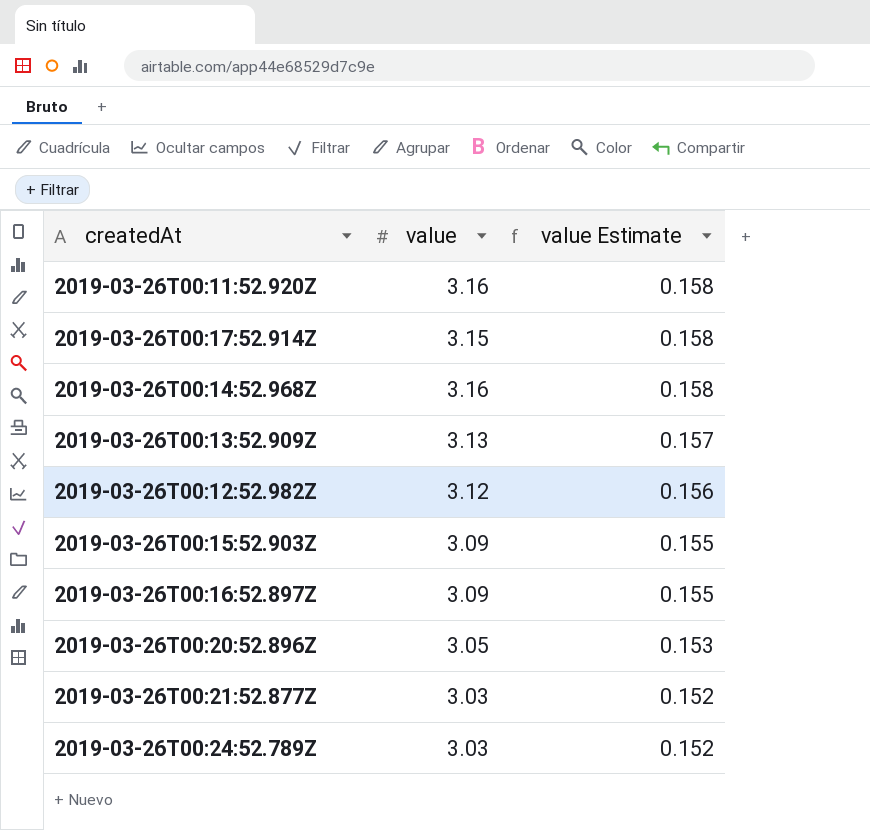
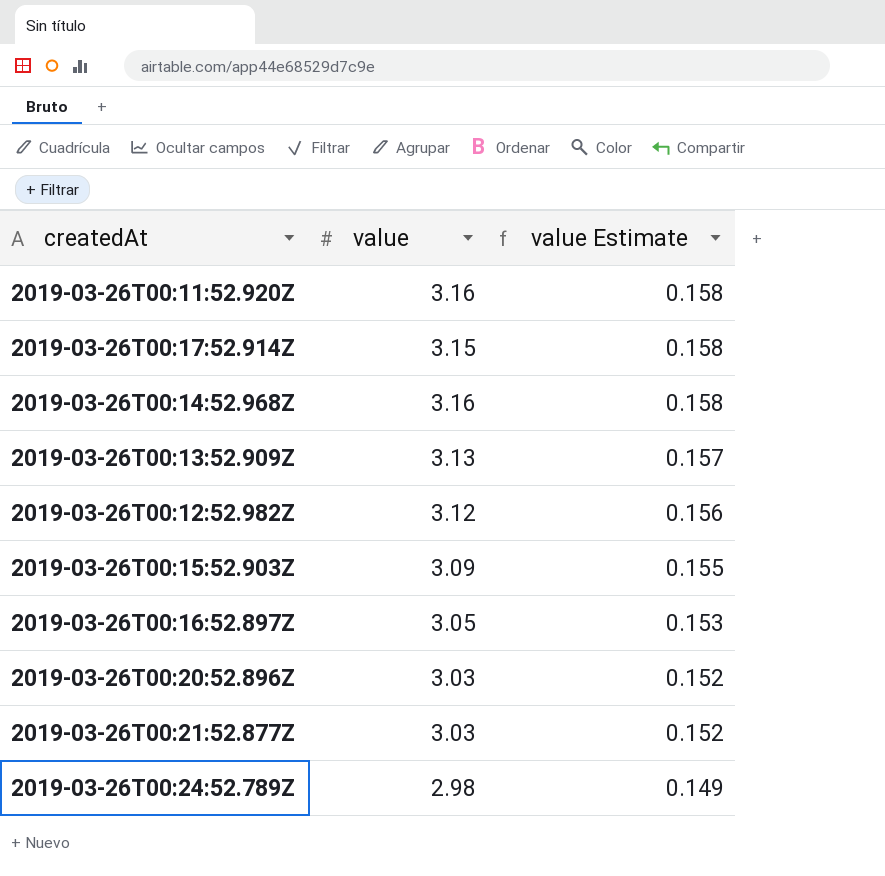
2019-03-26T00:16:52.897Z | value: 3.09 -> 3.05
2019-03-26T00:16:52.897Z | value Estimate: 0.155 -> 0.153
2019-03-26T00:20:52.896Z | value: 3.05 -> 3.03
2019-03-26T00:20:52.896Z | value Estimate: 0.153 -> 0.152
2019-03-26T00:24:52.789Z | value: 3.03 -> 2.98
2019-03-26T00:24:52.789Z | value Estimate: 0.152 -> 0.149

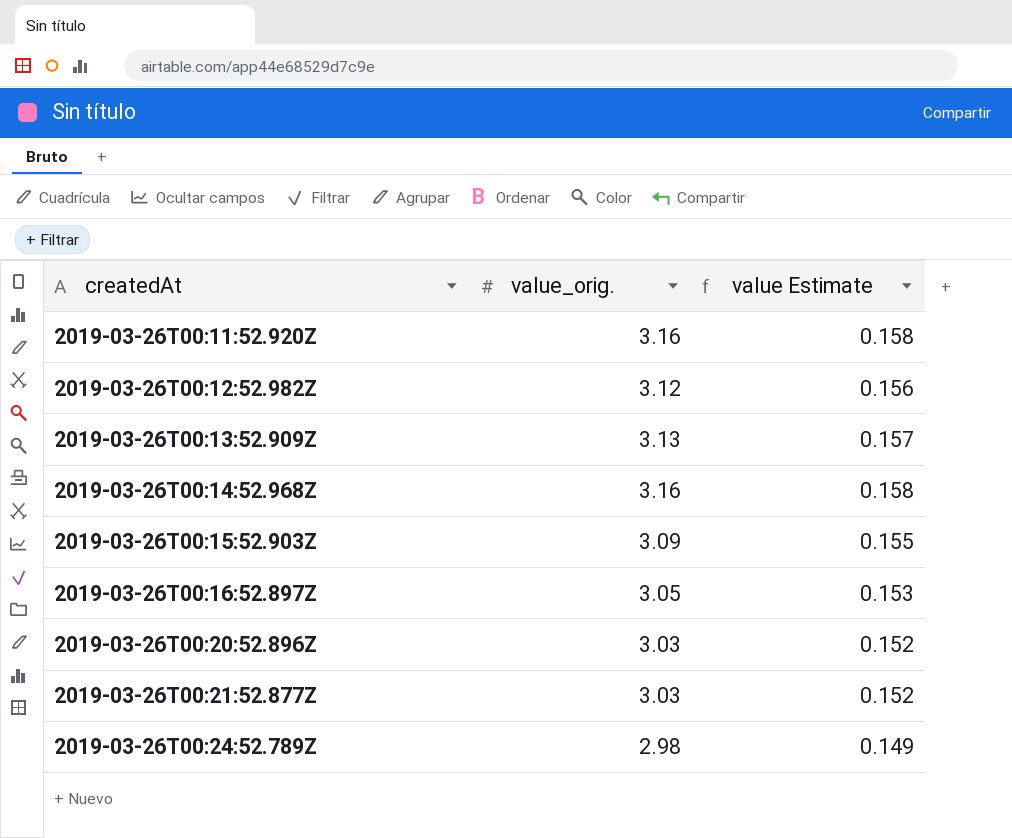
row order: value Estimate descending -> createdAt ascending
column name: value -> value_orig.
row 2019-03-26T00:17:52.914Z: 3.15 | 0.158 -> none

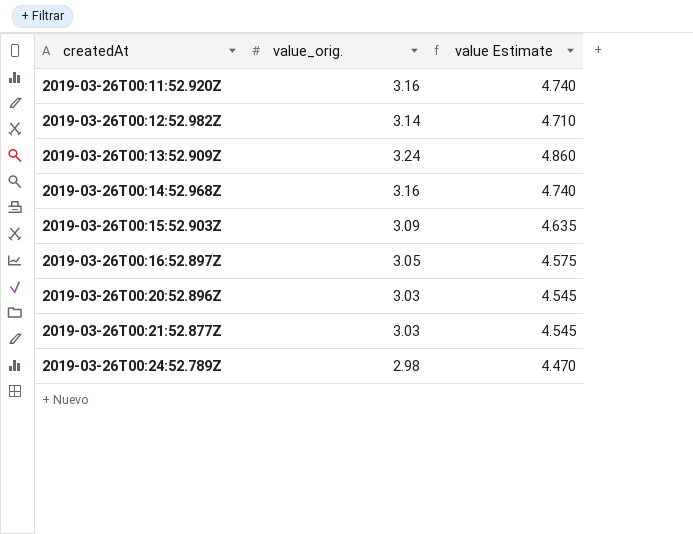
column value Estimate | formula: [value_orig.] * 0.05 -> [value_orig.] * 1.5
2019-03-26T00:12:52.982Z | value_orig.: 3.12 -> 3.14
2019-03-26T00:13:52.909Z | value_orig.: 3.13 -> 3.24

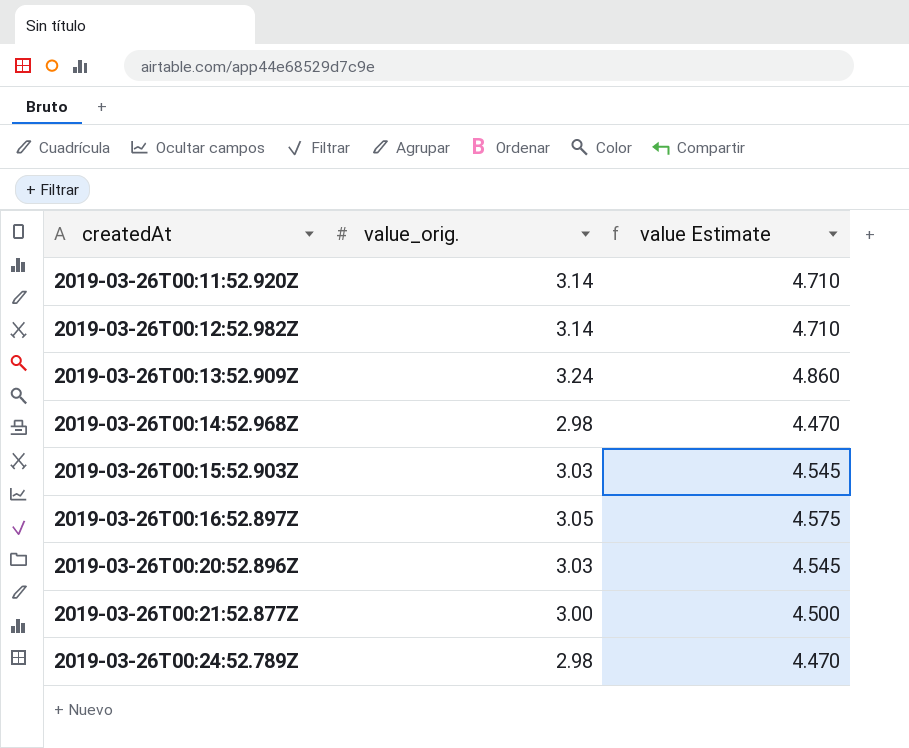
2019-03-26T00:11:52.920Z | value_orig.: 3.16 -> 3.14
2019-03-26T00:11:52.920Z | value Estimate: 4.740 -> 4.710
2019-03-26T00:14:52.968Z | value_orig.: 3.16 -> 2.98
2019-03-26T00:14:52.968Z | value Estimate: 4.740 -> 4.470
2019-03-26T00:15:52.903Z | value_orig.: 3.09 -> 3.03
2019-03-26T00:15:52.903Z | value Estimate: 4.635 -> 4.545
2019-03-26T00:21:52.877Z | value_orig.: 3.03 -> 3.00
2019-03-26T00:21:52.877Z | value Estimate: 4.545 -> 4.500

